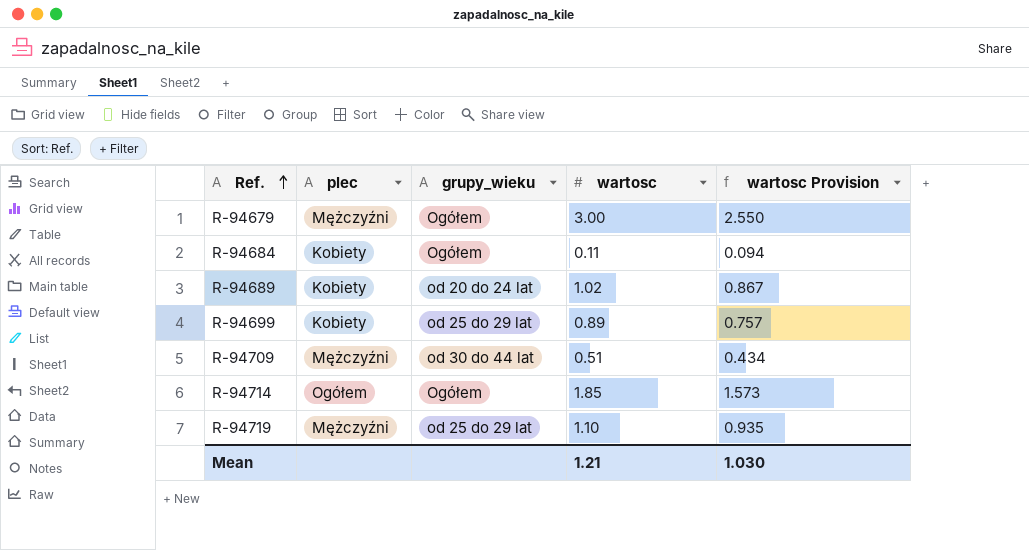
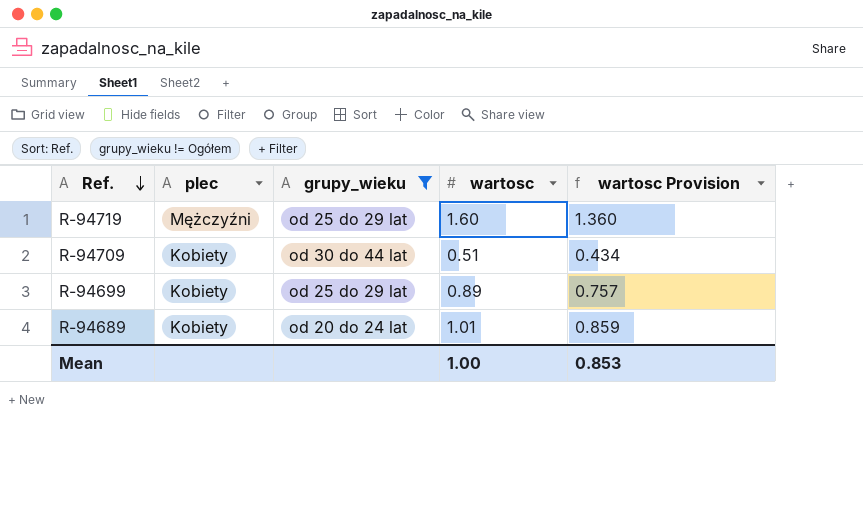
filter: none -> grupy_wieku != Ogółem
row order: Ref. ascending -> Ref. descending
R-94719 | wartosc: 1.10 -> 1.60
R-94719 | wartosc Provision: 0.935 -> 1.360
R-94709 | plec: Mężczyźni -> Kobiety
R-94689 | wartosc: 1.02 -> 1.01
R-94689 | wartosc Provision: 0.867 -> 0.859
Mean | wartosc: 1.21 -> 1.00
Mean | wartosc Provision: 1.030 -> 0.853

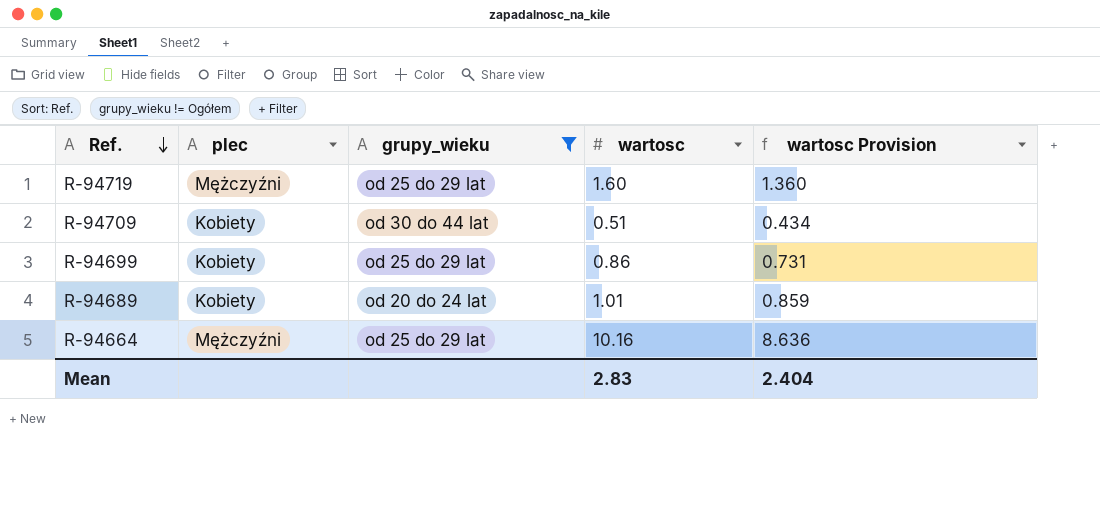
R-94699 | wartosc: 0.89 -> 0.86
R-94699 | wartosc Provision: 0.757 -> 0.731
row R-94664: none -> Mężczyźni | od 25 do 29 lat | 10.16 | 8.636
Mean | wartosc: 1.00 -> 2.83
Mean | wartosc Provision: 0.853 -> 2.404

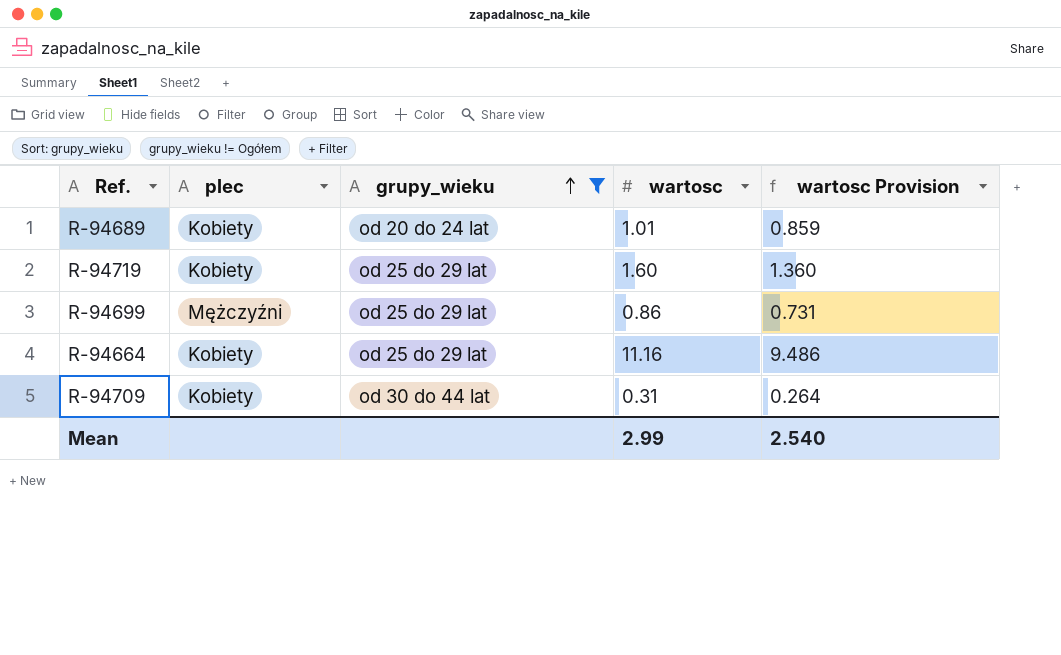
row order: Ref. descending -> grupy_wieku ascending
R-94719 | plec: Mężczyźni -> Kobiety
R-94699 | plec: Kobiety -> Mężczyźni
R-94664 | plec: Mężczyźni -> Kobiety
R-94664 | wartosc: 10.16 -> 11.16
R-94664 | wartosc Provision: 8.636 -> 9.486
R-94709 | wartosc: 0.51 -> 0.31
R-94709 | wartosc Provision: 0.434 -> 0.264
Mean | wartosc: 2.83 -> 2.99
Mean | wartosc Provision: 2.404 -> 2.540

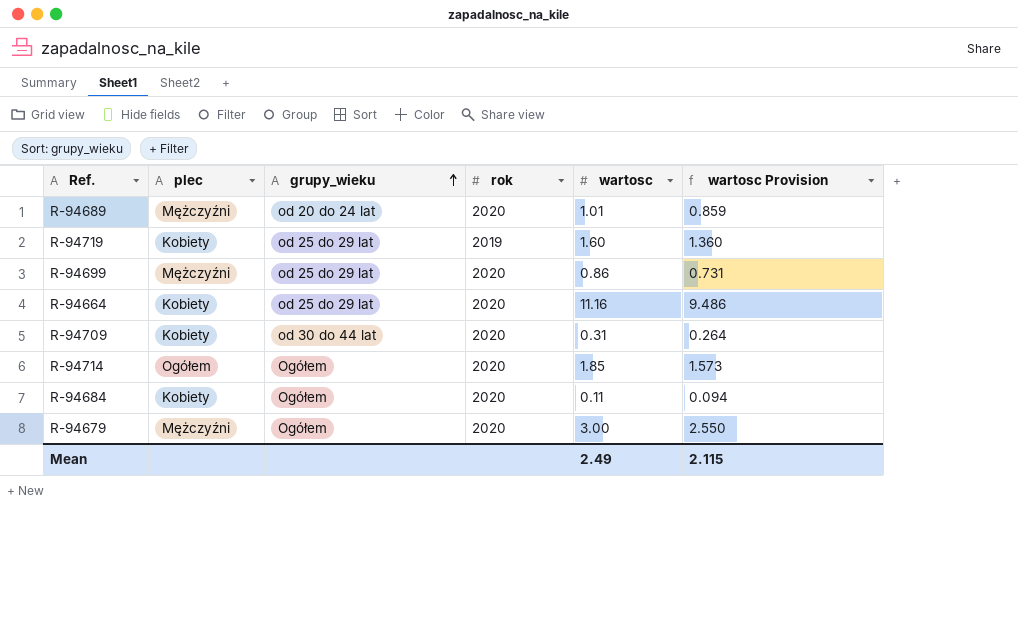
filter: grupy_wieku != Ogółem -> none
column rok | position: none -> 4
R-94689 | plec: Kobiety -> Mężczyźni
Mean | wartosc: 2.99 -> 2.49
Mean | wartosc Provision: 2.540 -> 2.115

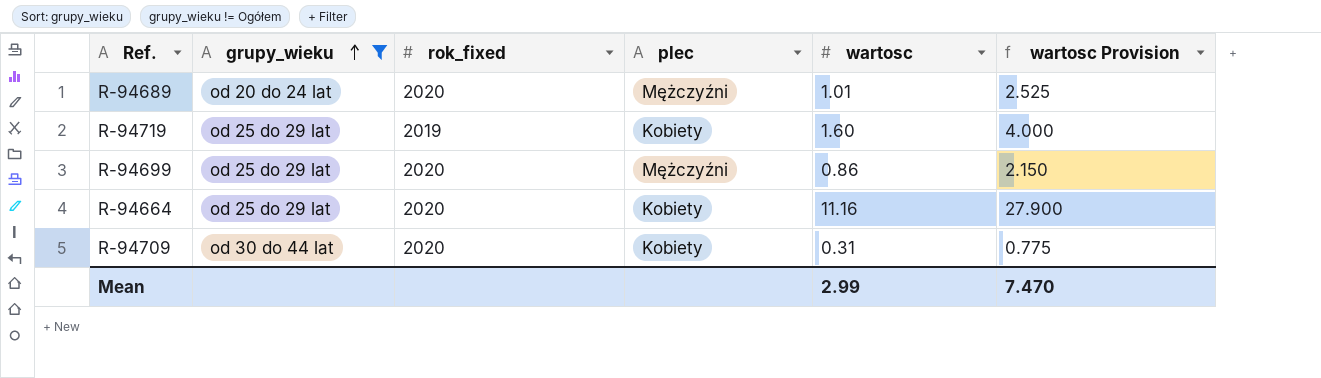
filter: none -> grupy_wieku != Ogółem
column name: rok -> rok_fixed
column plec | position: 2 -> 4
column wartosc Provision | formula: [wartosc] * 0.85 -> [wartosc] * 2.5
Mean | wartosc: 2.49 -> 2.99
Mean | wartosc Provision: 2.115 -> 7.470

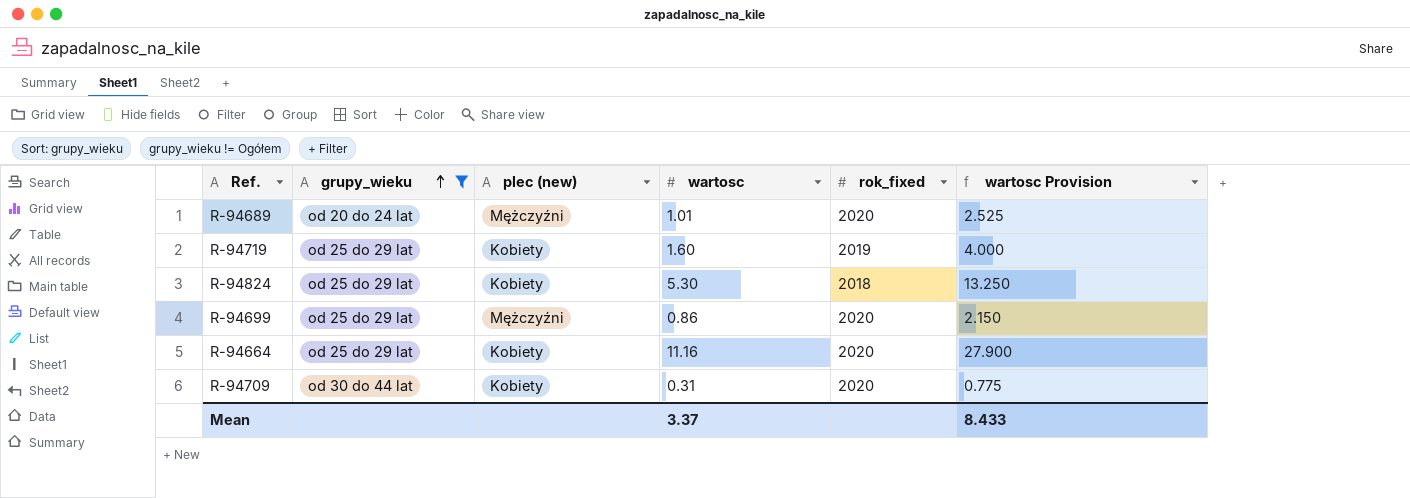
column name: plec -> plec (new)
column rok_fixed | position: 3 -> 5
row R-94824: none -> od 25 do 29 lat | Kobiety | 5.30 | 2018 | 13.250
Mean | wartosc: 2.99 -> 3.37
Mean | wartosc Provision: 7.470 -> 8.433

